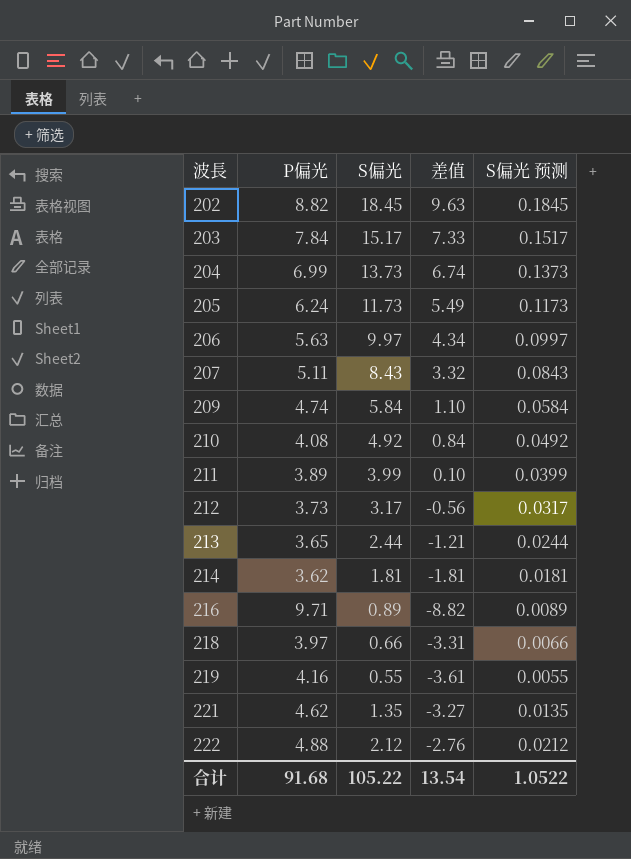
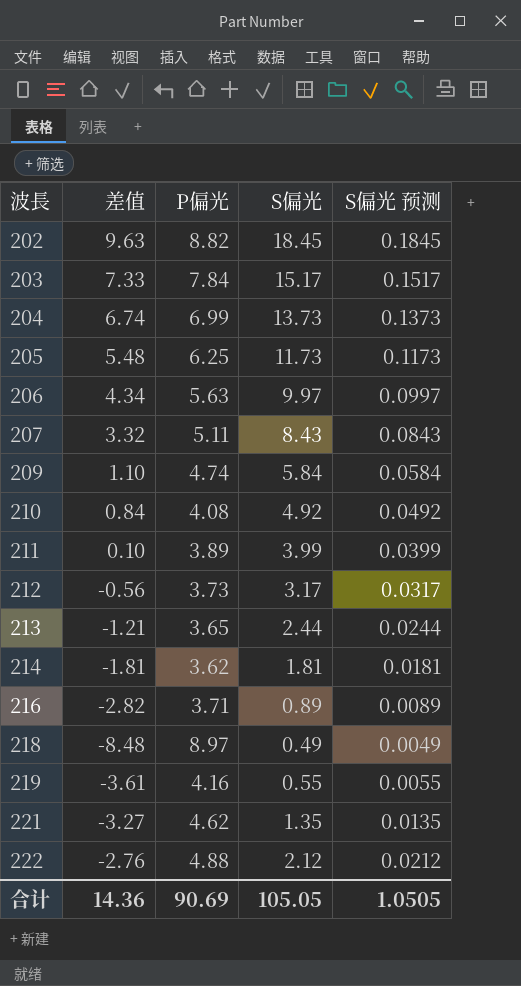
column 差值 | position: 4 -> 2
205 | 差值: 5.49 -> 5.48
205 | P偏光: 6.24 -> 6.25
216 | 差值: -8.82 -> -2.82
216 | P偏光: 9.71 -> 3.71
218 | 差值: -3.31 -> -8.48
218 | P偏光: 3.97 -> 8.97
218 | S偏光: 0.66 -> 0.49
218 | S偏光 预测: 0.0066 -> 0.0049
合计 | 差值: 13.54 -> 14.36
合计 | P偏光: 91.68 -> 90.69
合计 | S偏光: 105.22 -> 105.05
合计 | S偏光 预测: 1.0522 -> 1.0505

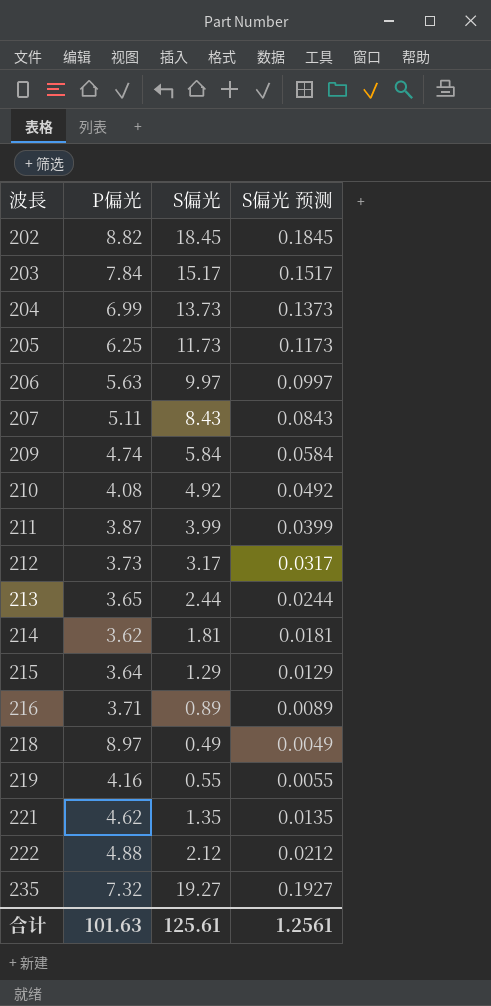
column 差值 | formula: [S偏光] - [P偏光] -> none
211 | P偏光: 3.89 -> 3.87
row 215: none -> 3.64 | 1.29 | 0.0129
row 235: none -> 7.32 | 19.27 | 0.1927
合计 | P偏光: 90.69 -> 101.63
合计 | S偏光: 105.05 -> 125.61
合计 | S偏光 预测: 1.0505 -> 1.2561

